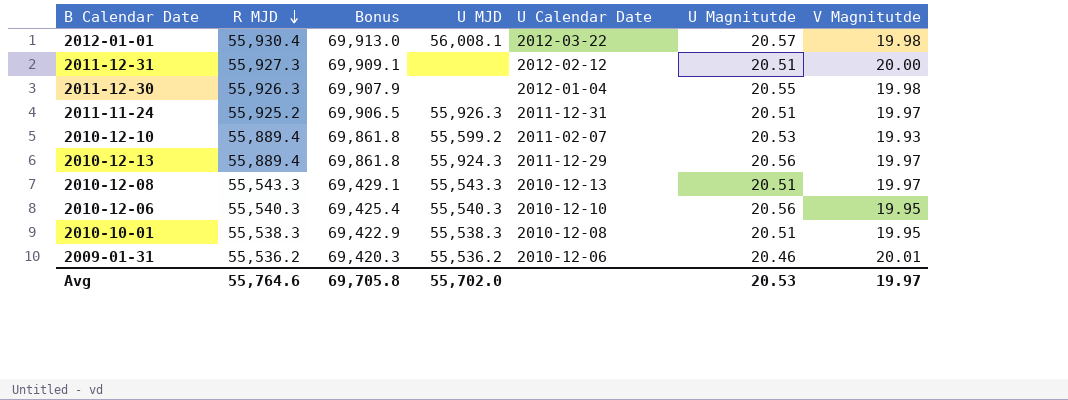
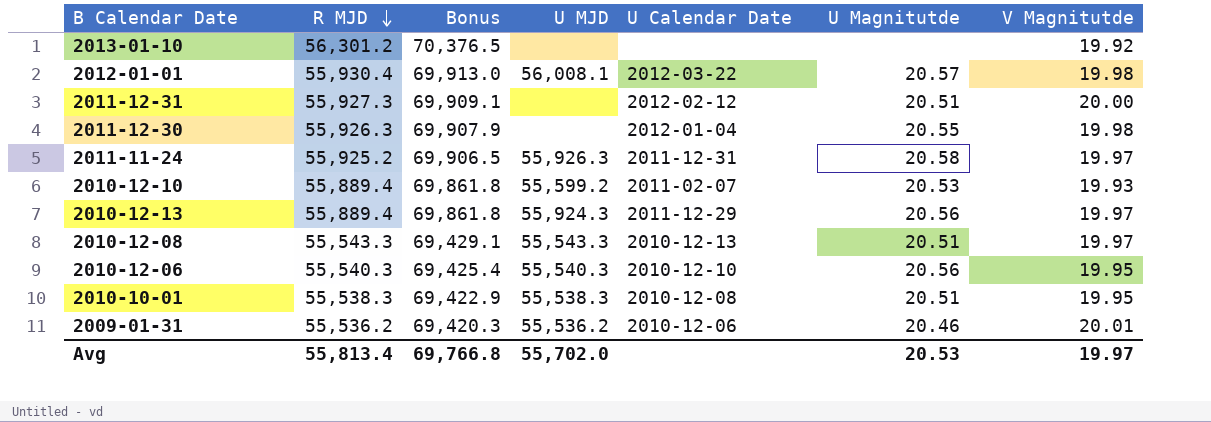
row 2013-01-10: none -> 56,301.2 | 70,376.5 | none | none | none | 19.92
2011-11-24 | U Magnitutde: 20.51 -> 20.58
Avg | R MJD: 55,764.6 -> 55,813.4
Avg | Bonus: 69,705.8 -> 69,766.8

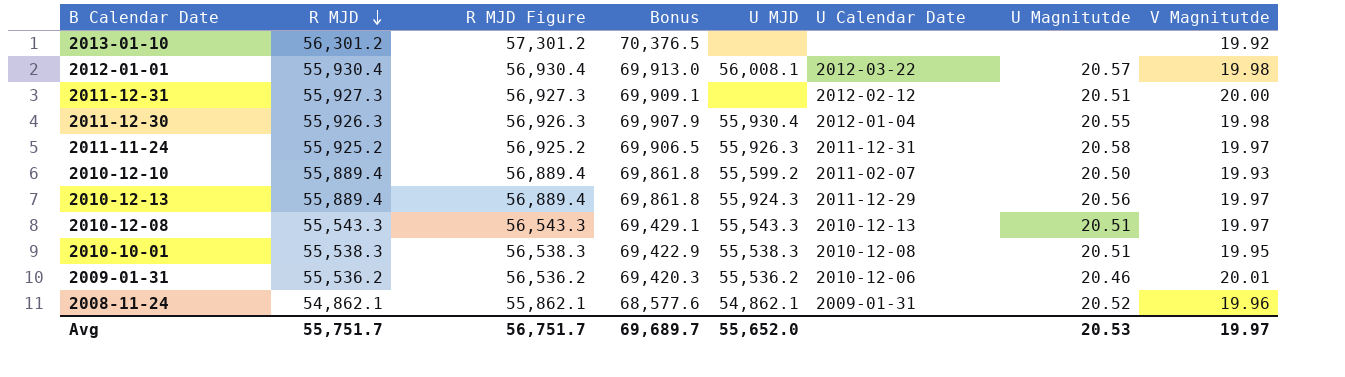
column R MJD Figure | formula: none -> [R MJD] + 1000
row 2010-12-06: 55,540.3 | 69,425.4 | 55,540.3 | 2010-12-10 | 20.56 | 19.95 -> none
2011-12-30 | U MJD: none -> 55,930.4
2010-12-10 | U Magnitutde: 20.53 -> 20.50
row 2008-11-24: none -> 54,862.1 | 55,862.1 | 68,577.6 | 54,862.1 | 2009-01-31 | 20.52 | 19.96
Avg | R MJD: 55,813.4 -> 55,751.7
Avg | Bonus: 69,766.8 -> 69,689.7
Avg | U MJD: 55,702.0 -> 55,652.0

